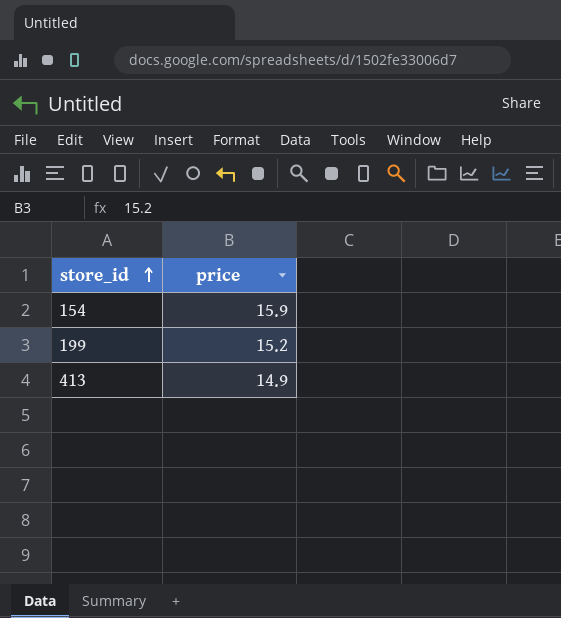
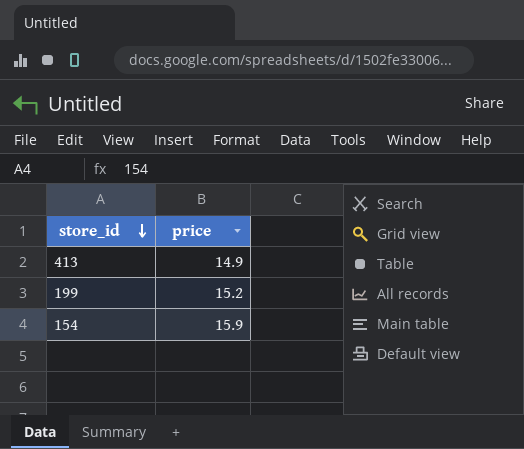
row order: store_id ascending -> store_id descending

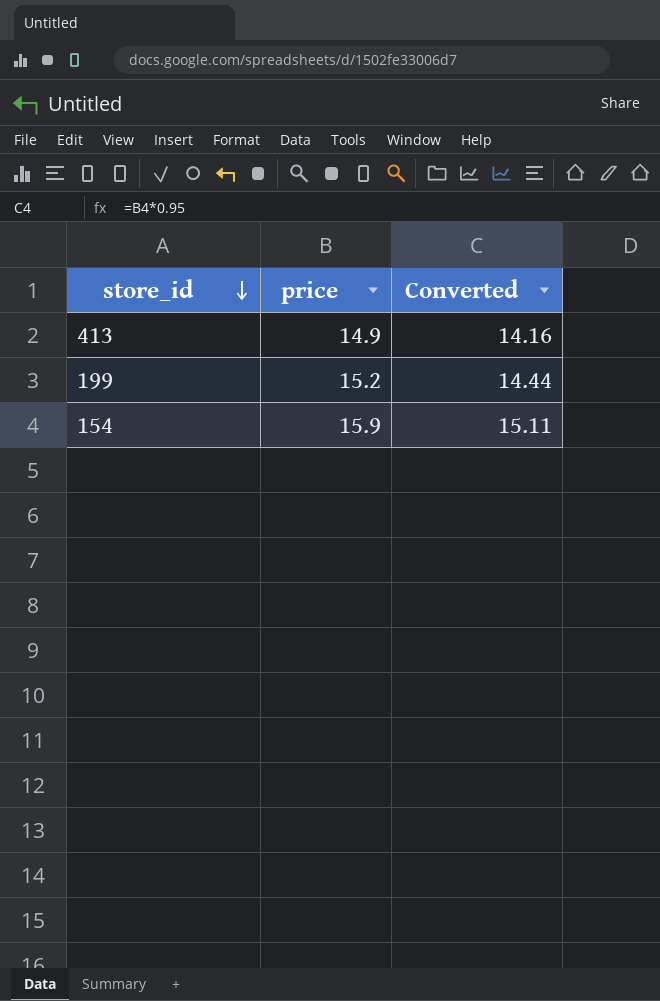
column Converted | formula: none -> [price] * 0.95

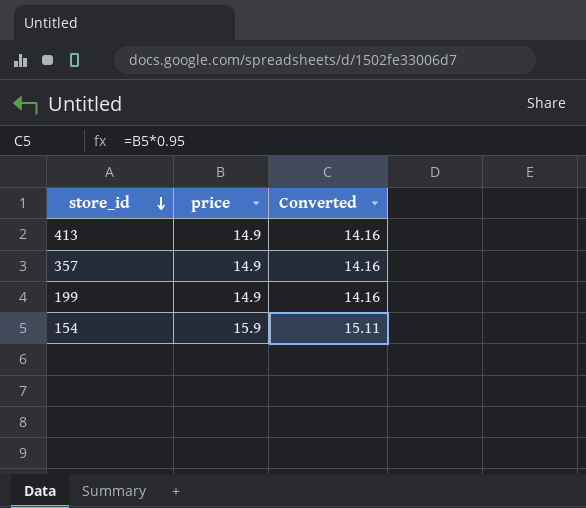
row 357: none -> 14.9 | 14.16
199 | price: 15.2 -> 14.9
199 | Converted: 14.44 -> 14.16

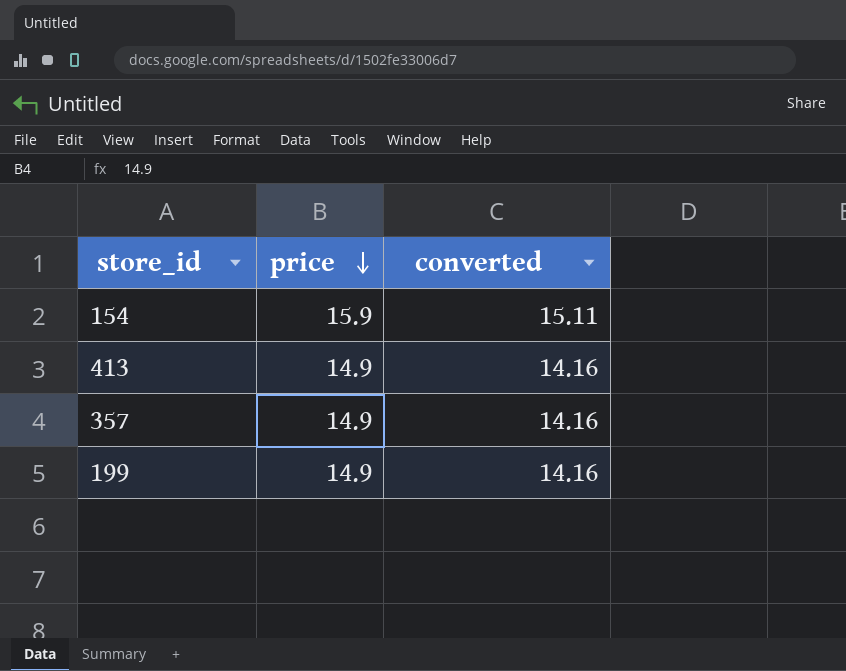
row order: store_id descending -> price descending
column name: Converted -> converted

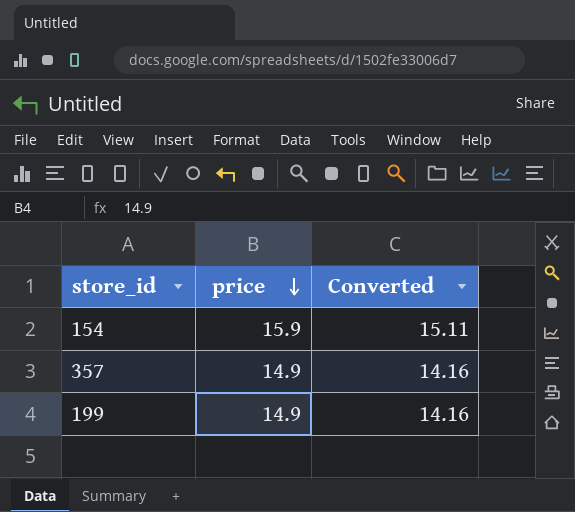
column name: converted -> Converted
row 413: 14.9 | 14.16 -> none

